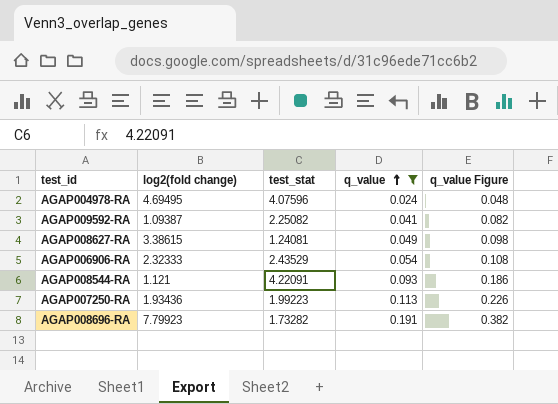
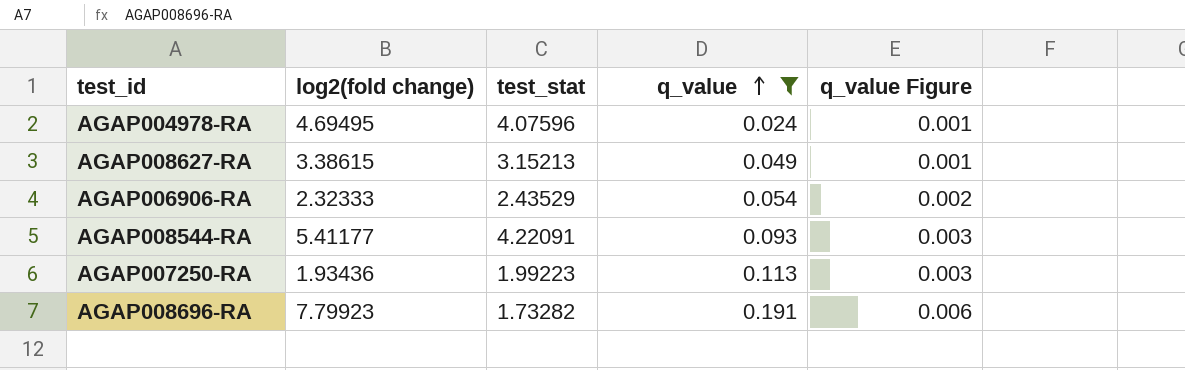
column q_value Figure | formula: [q_value] * 2 -> [q_value] * 0.03
row AGAP009592-RA: 1.09387 | 2.25082 | 0.041 | 0.082 -> none
AGAP008627-RA | test_stat: 1.24081 -> 3.15213
AGAP008544-RA | log2(fold change): 1.121 -> 5.41177

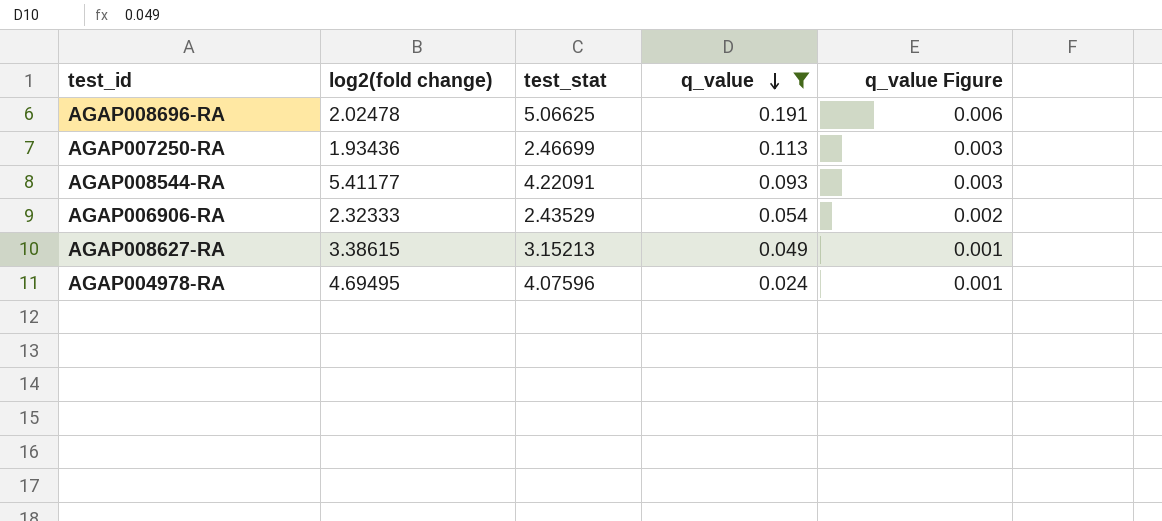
row order: q_value ascending -> q_value descending
AGAP008696-RA | log2(fold change): 7.79923 -> 2.02478
AGAP008696-RA | test_stat: 1.73282 -> 5.06625
AGAP007250-RA | test_stat: 1.99223 -> 2.46699

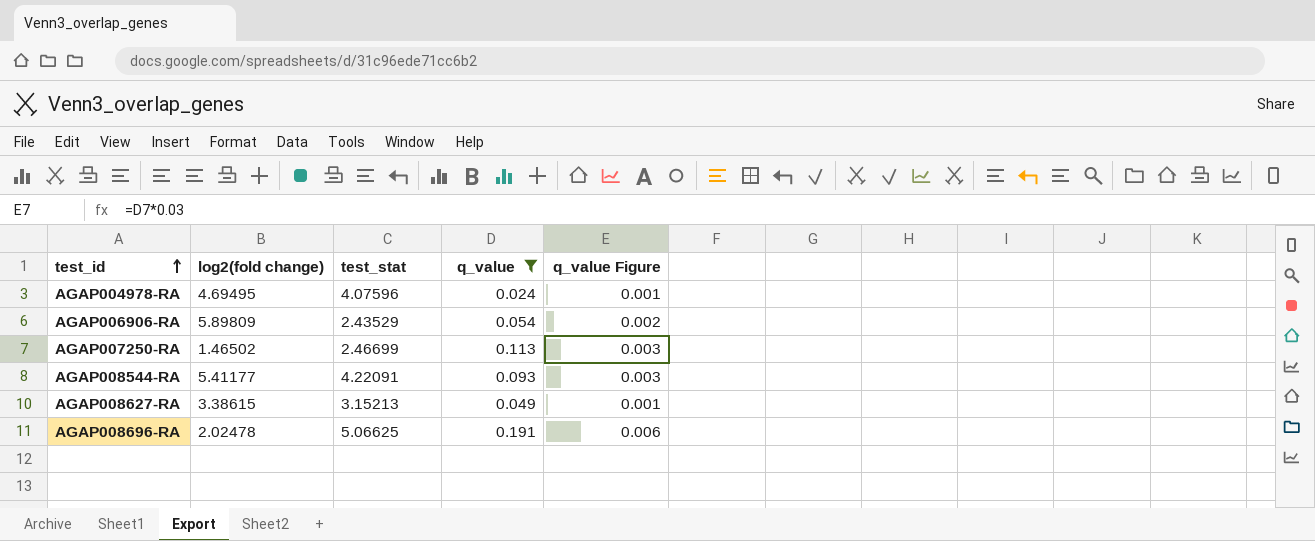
row order: q_value descending -> test_id ascending
AGAP006906-RA | log2(fold change): 2.32333 -> 5.89809
AGAP007250-RA | log2(fold change): 1.93436 -> 1.46502

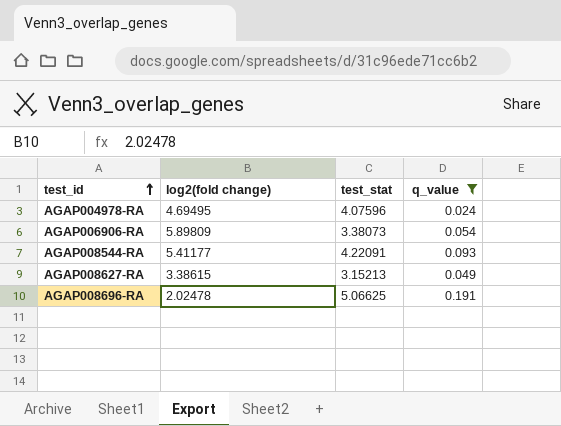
column q_value Figure | formula: [q_value] * 0.03 -> none
row AGAP007250-RA: 1.46502 | 2.46699 | 0.113 | 0.003 -> none
AGAP006906-RA | test_stat: 2.43529 -> 3.38073

